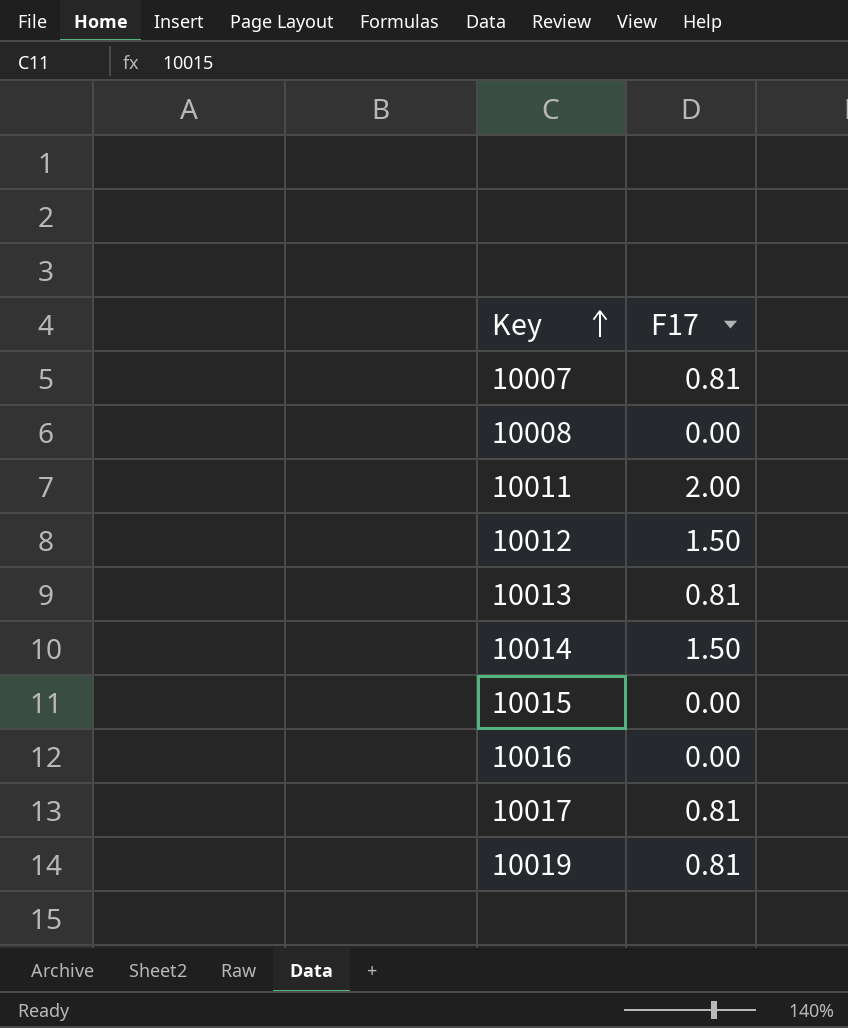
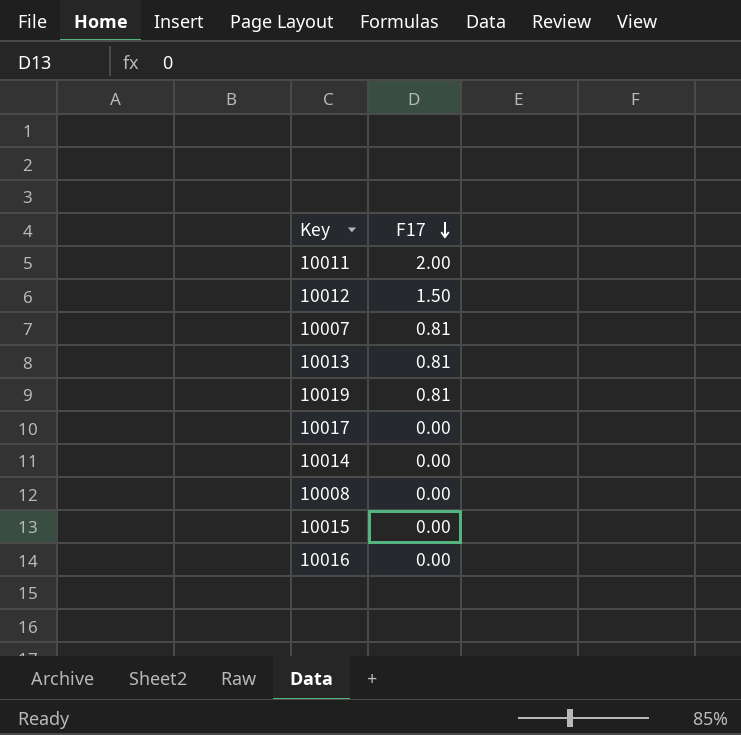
row order: Key ascending -> F17 descending
10017 | F17: 0.81 -> 0.00
10014 | F17: 1.50 -> 0.00

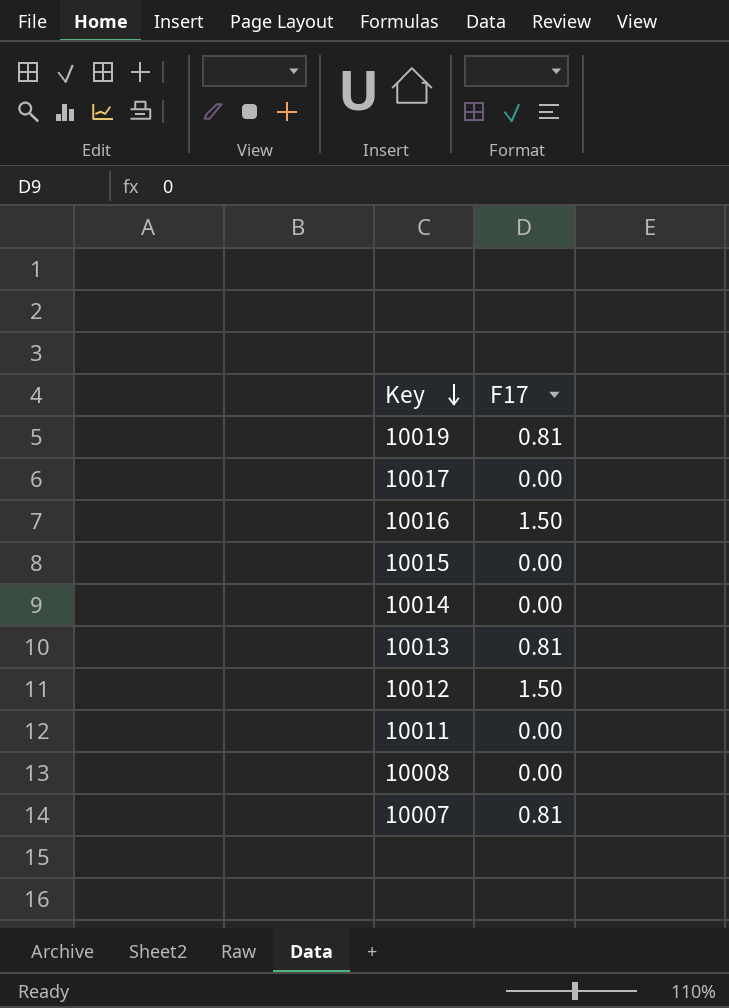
row order: F17 descending -> Key descending
10016 | F17: 0.00 -> 1.50
10011 | F17: 2.00 -> 0.00

